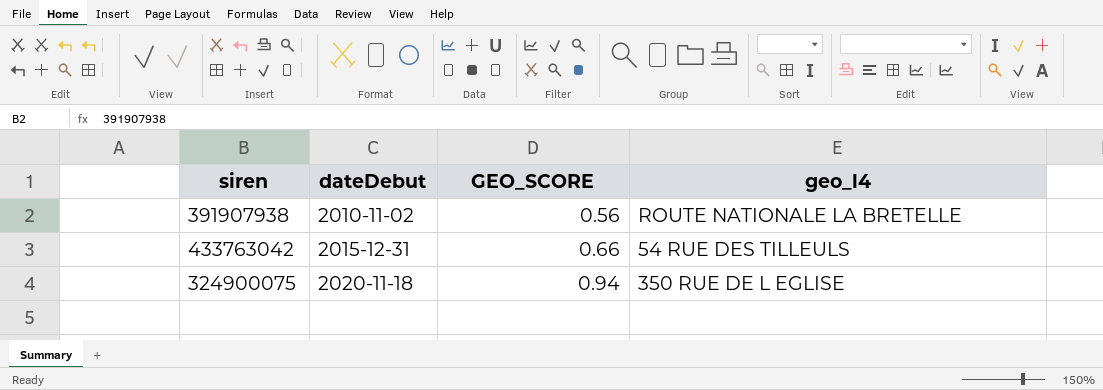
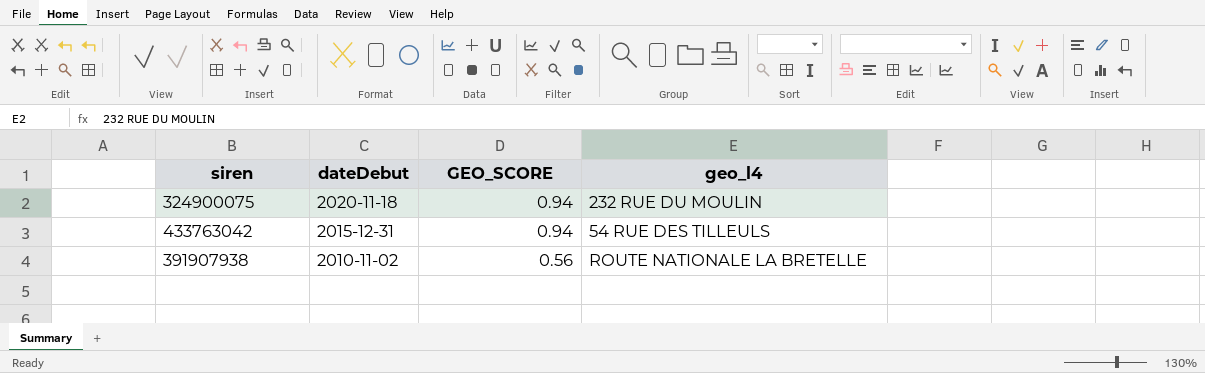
row order: dateDebut ascending -> dateDebut descending
324900075 | geo_l4: 350 RUE DE L EGLISE -> 232 RUE DU MOULIN
433763042 | GEO_SCORE: 0.66 -> 0.94

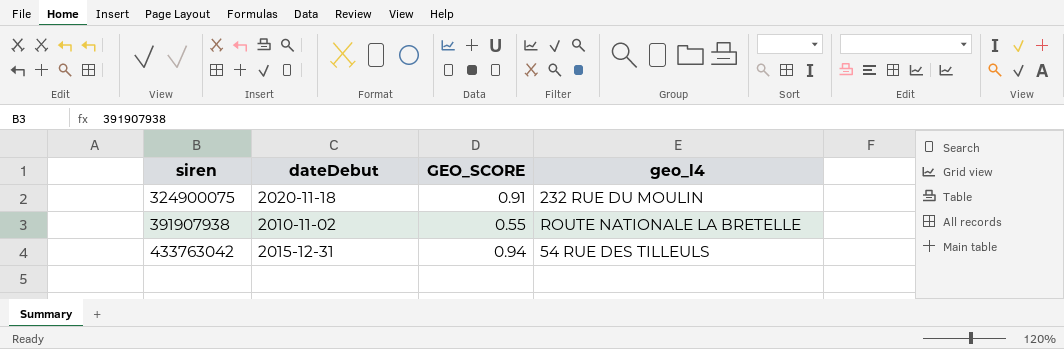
row order: dateDebut descending -> siren ascending
324900075 | GEO_SCORE: 0.94 -> 0.91
391907938 | GEO_SCORE: 0.56 -> 0.55

